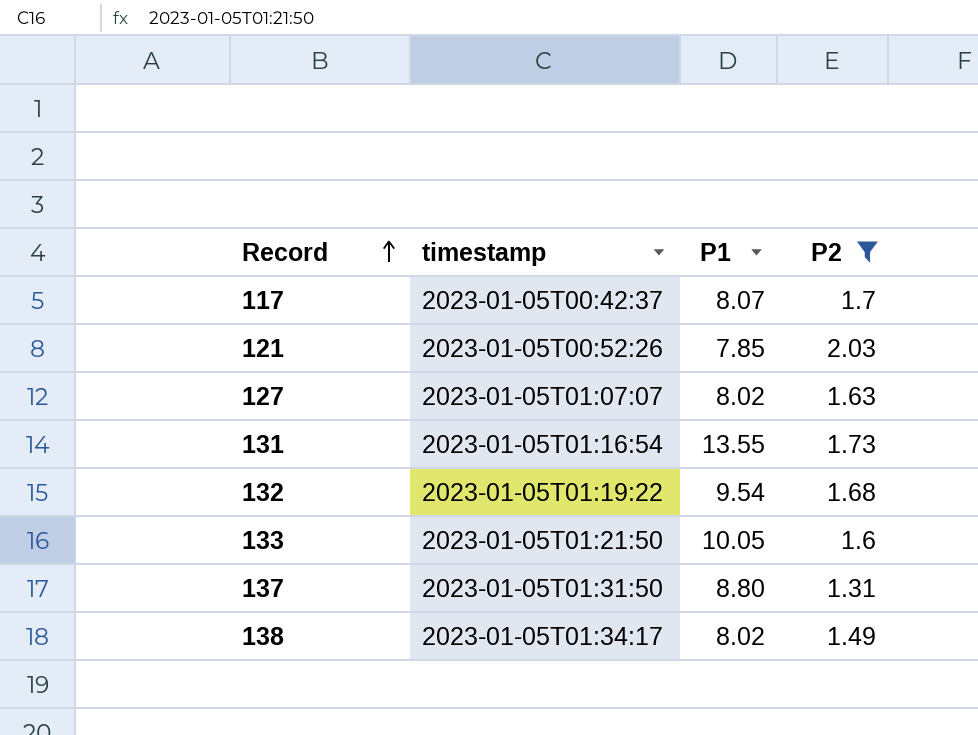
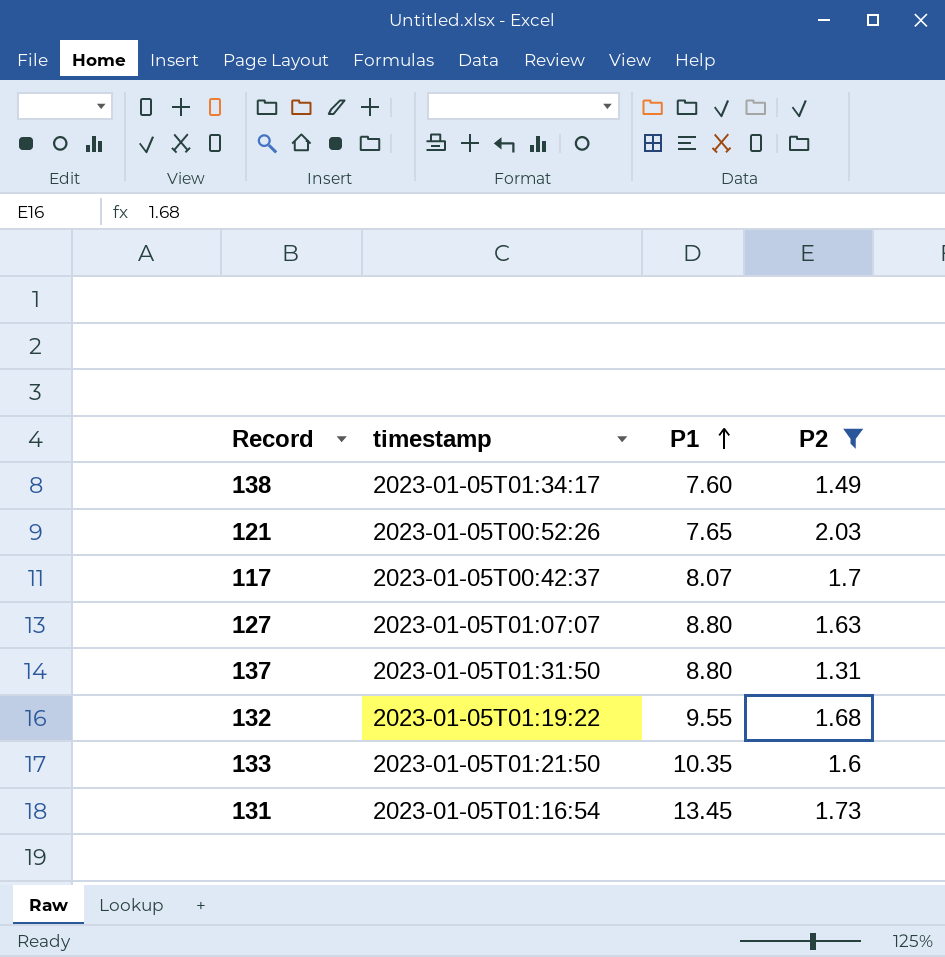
row order: Record ascending -> P1 ascending
138 | P1: 8.02 -> 7.60
121 | P1: 7.85 -> 7.65
127 | P1: 8.02 -> 8.80
132 | P1: 9.54 -> 9.55
133 | P1: 10.05 -> 10.35
131 | P1: 13.55 -> 13.45

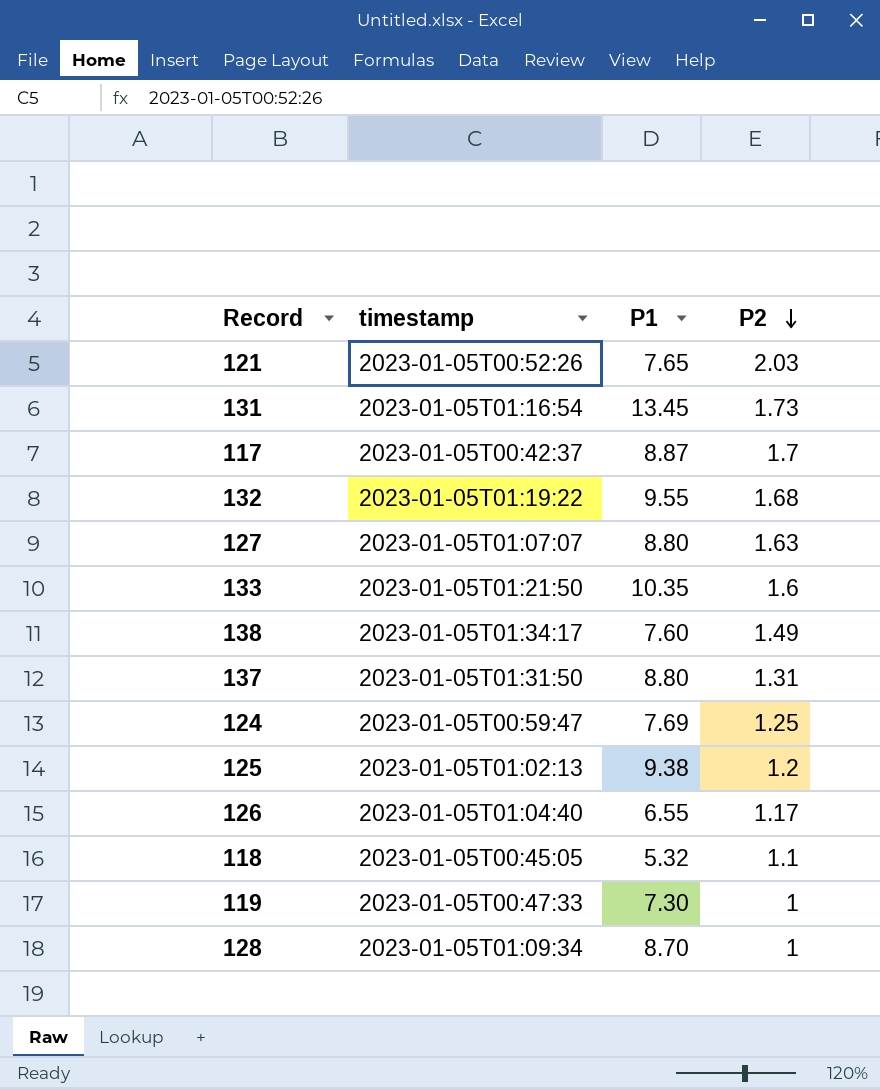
filter: P2 >= 1.31 -> none
row order: P1 ascending -> P2 descending
117 | P1: 8.07 -> 8.87

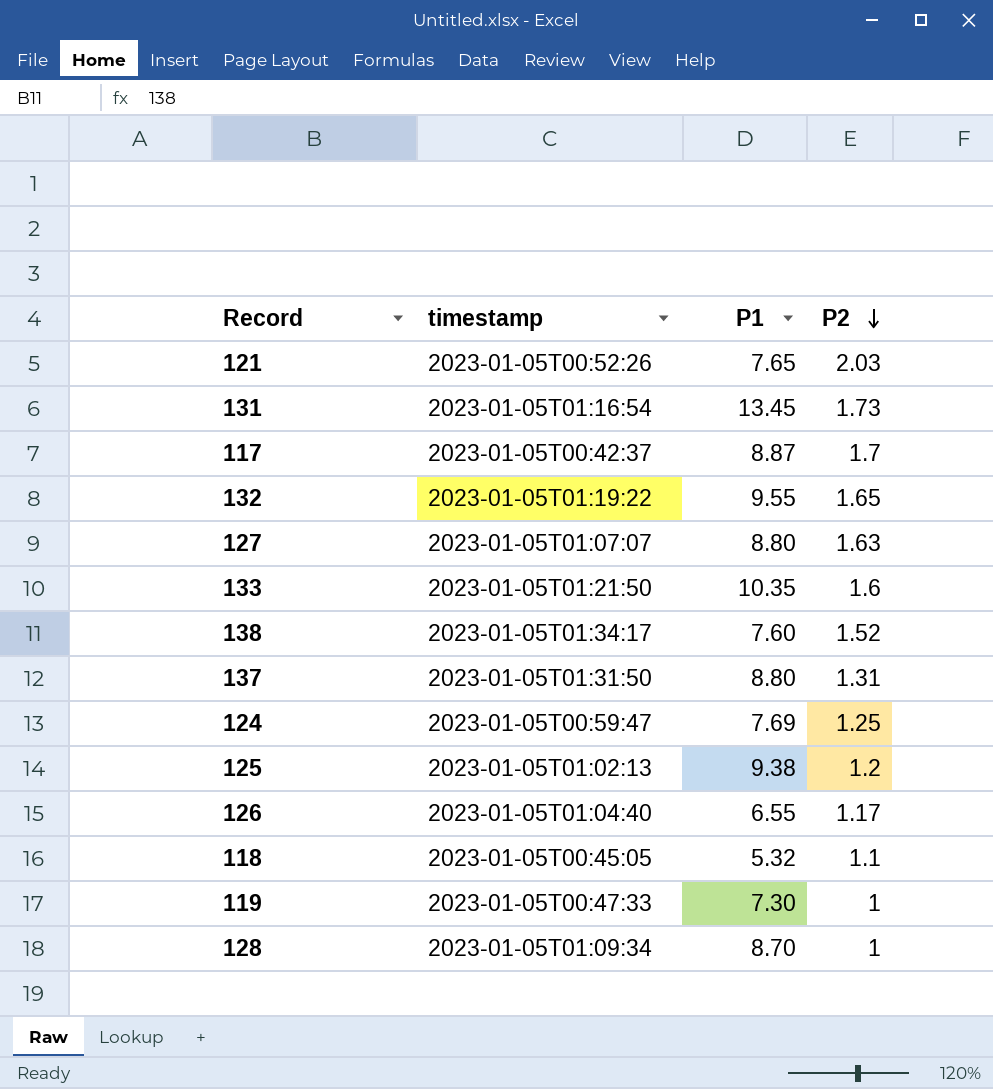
132 | P2: 1.68 -> 1.65
138 | P2: 1.49 -> 1.52

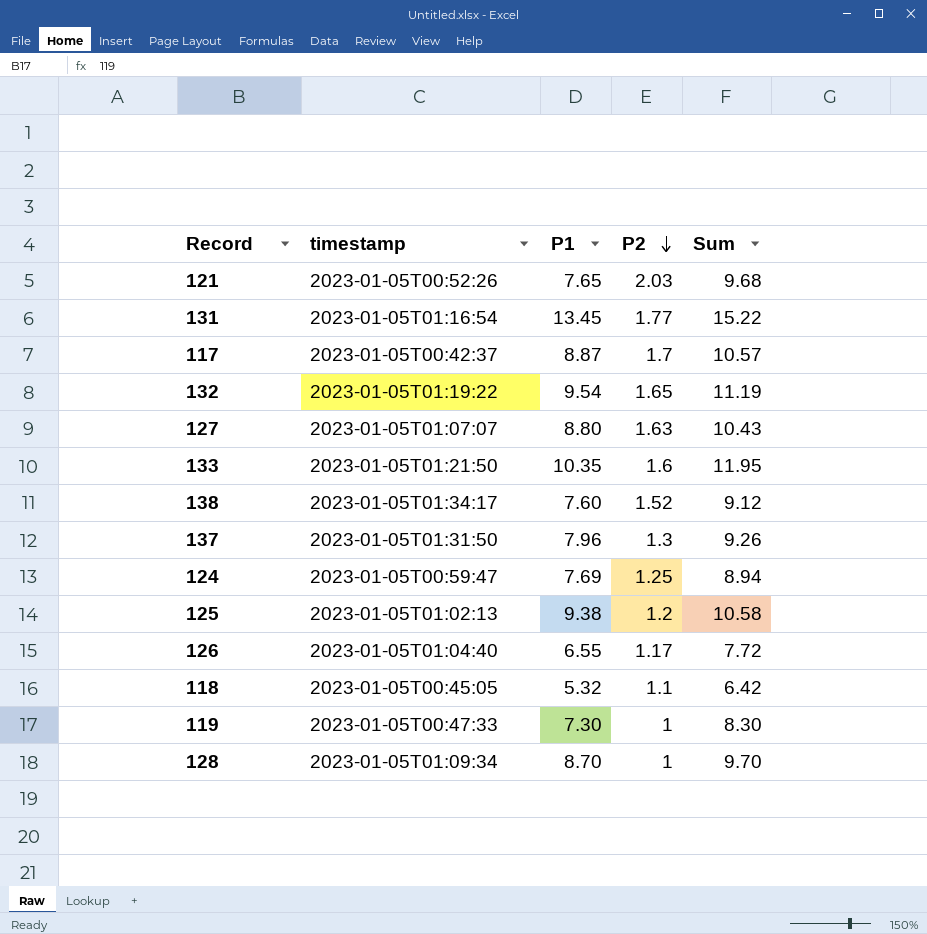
column Sum | formula: none -> [P1] + [P2]
131 | P2: 1.73 -> 1.77
132 | P1: 9.55 -> 9.54
137 | P1: 8.80 -> 7.96
137 | P2: 1.31 -> 1.3

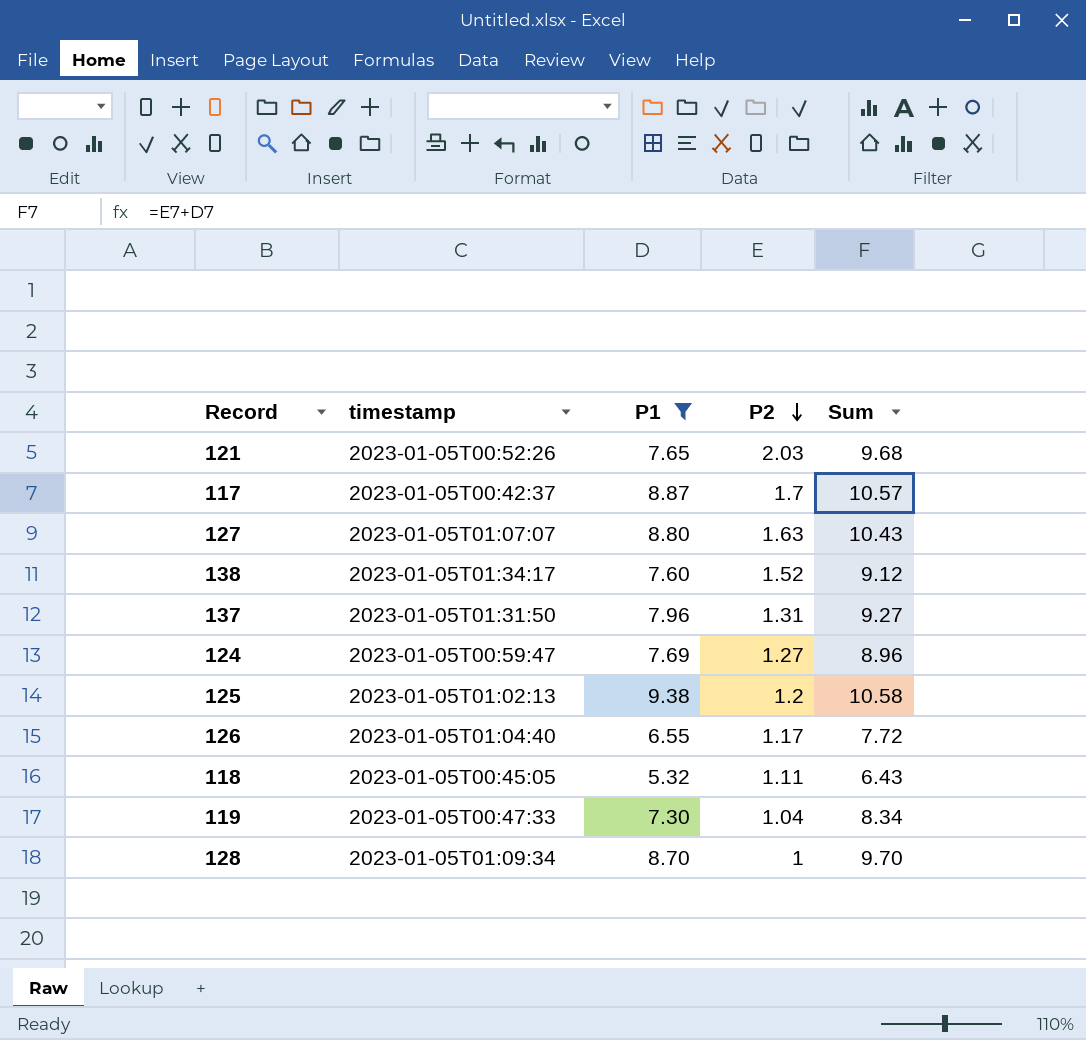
filter: none -> P1 <= 9.38
137 | P2: 1.3 -> 1.31
137 | Sum: 9.26 -> 9.27
124 | P2: 1.25 -> 1.27
124 | Sum: 8.94 -> 8.96
118 | P2: 1.1 -> 1.11
118 | Sum: 6.42 -> 6.43
119 | P2: 1 -> 1.04
119 | Sum: 8.30 -> 8.34

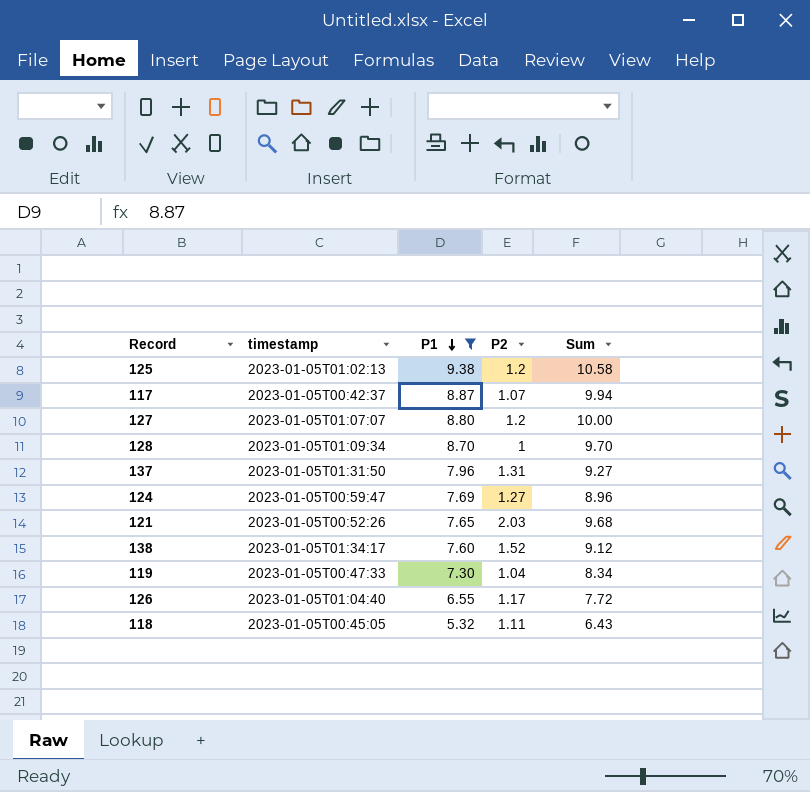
row order: P2 descending -> P1 descending
117 | P2: 1.7 -> 1.07
117 | Sum: 10.57 -> 9.94
127 | P2: 1.63 -> 1.2
127 | Sum: 10.43 -> 10.00

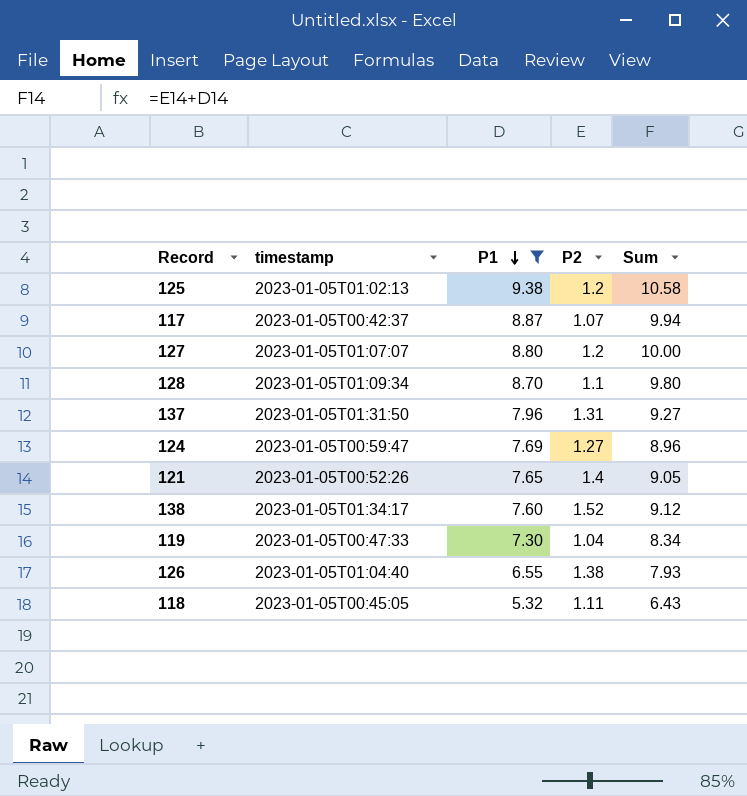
128 | P2: 1 -> 1.1
128 | Sum: 9.70 -> 9.80
121 | P2: 2.03 -> 1.4
121 | Sum: 9.68 -> 9.05
126 | P2: 1.17 -> 1.38
126 | Sum: 7.72 -> 7.93

